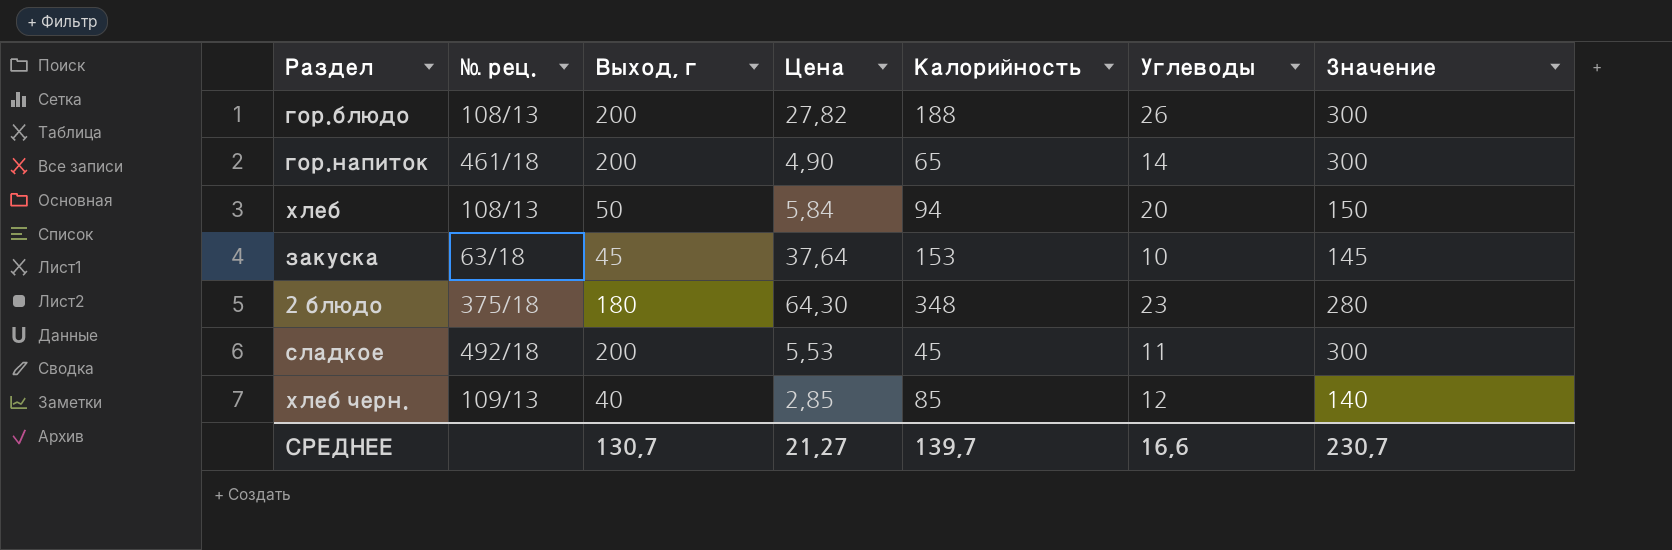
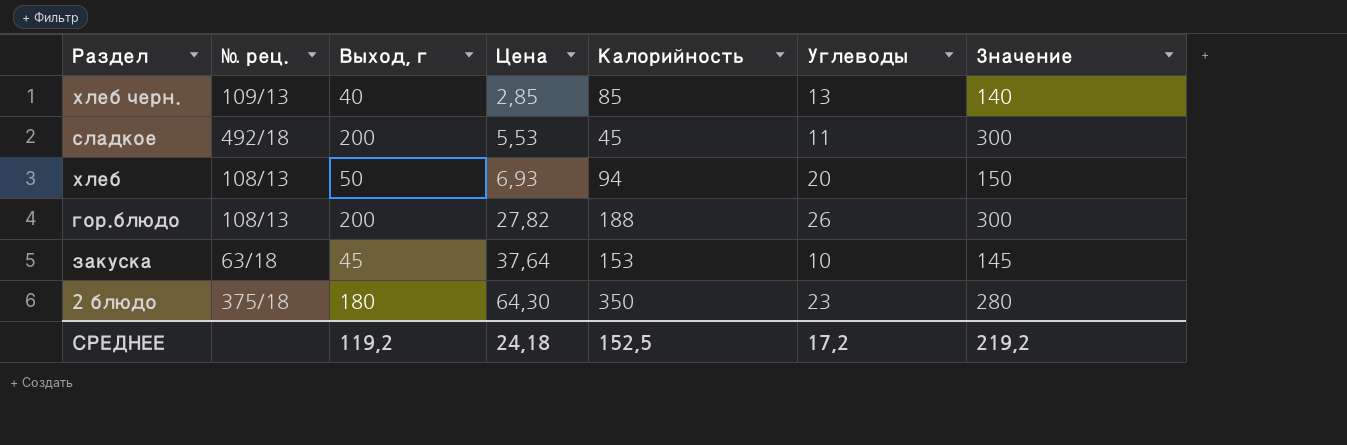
row order: none -> Цена ascending
row гор.напиток: 461/18 | 200 | 4,90 | 65 | 14 | 300 -> none
хлеб черн. | Углеводы: 12 -> 13
хлеб | Цена: 5,84 -> 6,93
2 блюдо | Калорийность: 348 -> 350
СРЕДНЕЕ | Выход, г: 130,7 -> 119,2
СРЕДНЕЕ | Цена: 21,27 -> 24,18
СРЕДНЕЕ | Калорийность: 139,7 -> 152,5
СРЕДНЕЕ | Углеводы: 16,6 -> 17,2
СРЕДНЕЕ | Значение: 230,7 -> 219,2

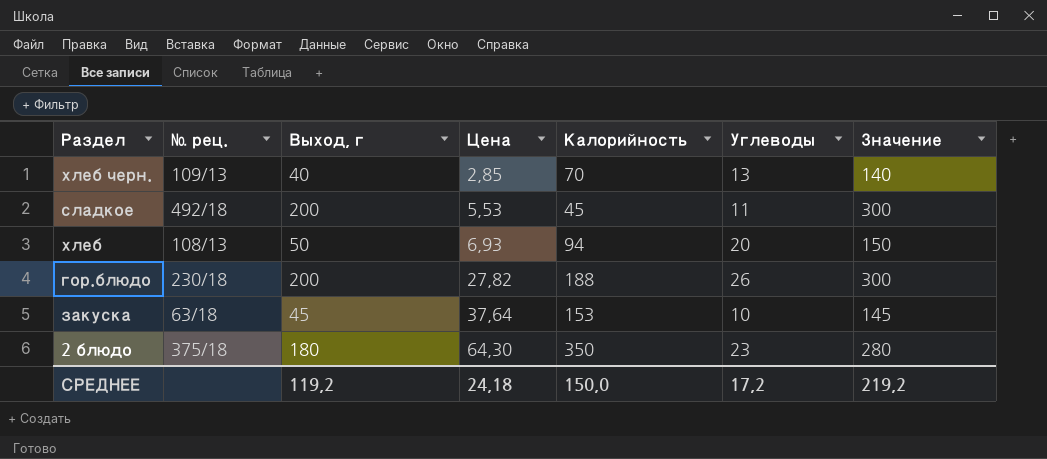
хлеб черн. | Калорийность: 85 -> 70
гор.блюдо | № рец.: 108/13 -> 230/18
СРЕДНЕЕ | Калорийность: 152,5 -> 150,0

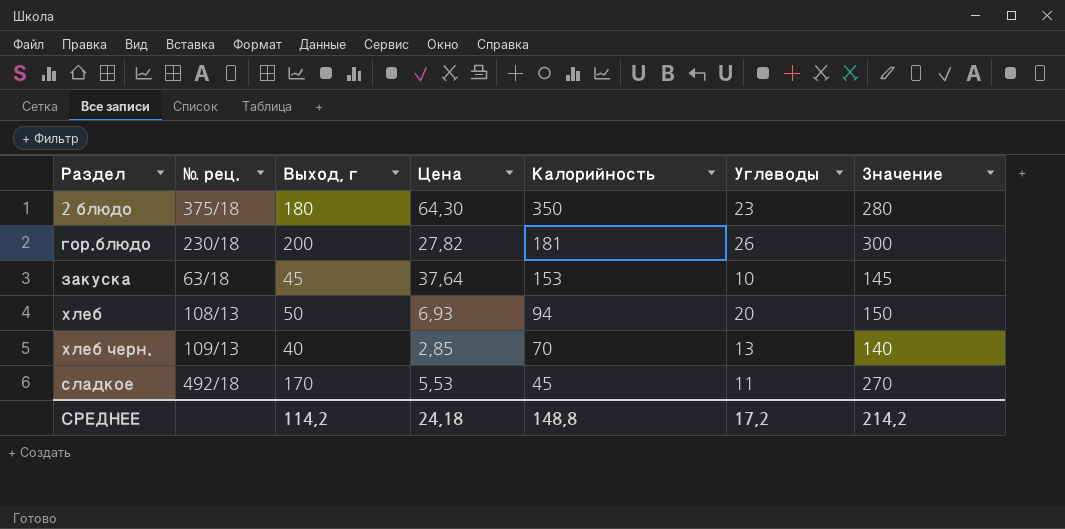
row order: Цена ascending -> Калорийность descending
гор.блюдо | Калорийность: 188 -> 181
сладкое | Выход, г: 200 -> 170
сладкое | Значение: 300 -> 270
СРЕДНЕЕ | Выход, г: 119,2 -> 114,2
СРЕДНЕЕ | Калорийность: 150,0 -> 148,8
СРЕДНЕЕ | Значение: 219,2 -> 214,2

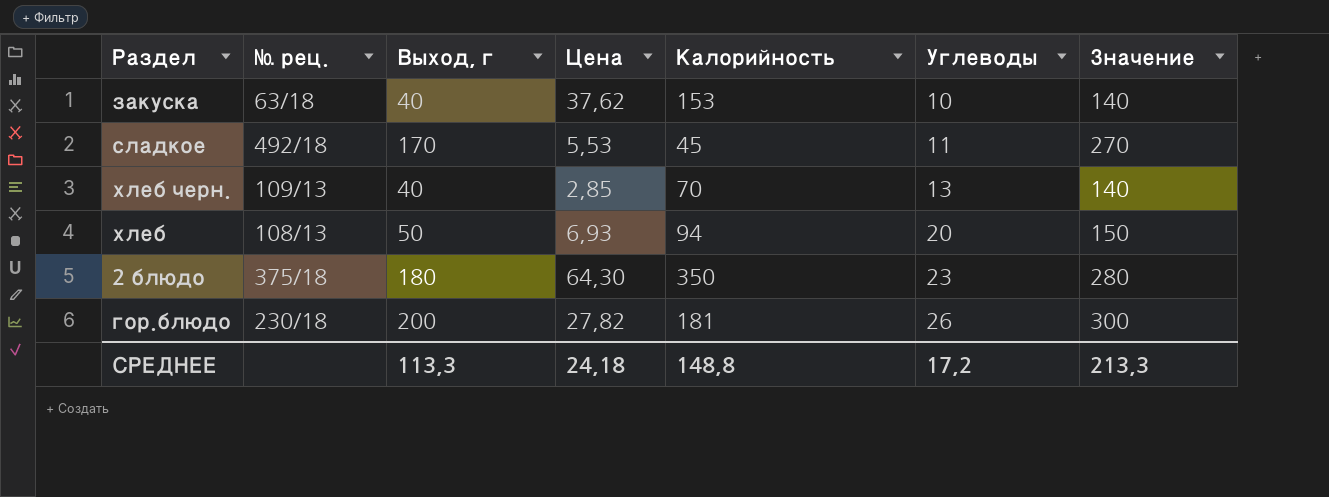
row order: Калорийность descending -> Углеводы ascending
закуска | Выход, г: 45 -> 40
закуска | Цена: 37,64 -> 37,62
закуска | Значение: 145 -> 140
СРЕДНЕЕ | Выход, г: 114,2 -> 113,3
СРЕДНЕЕ | Значение: 214,2 -> 213,3

